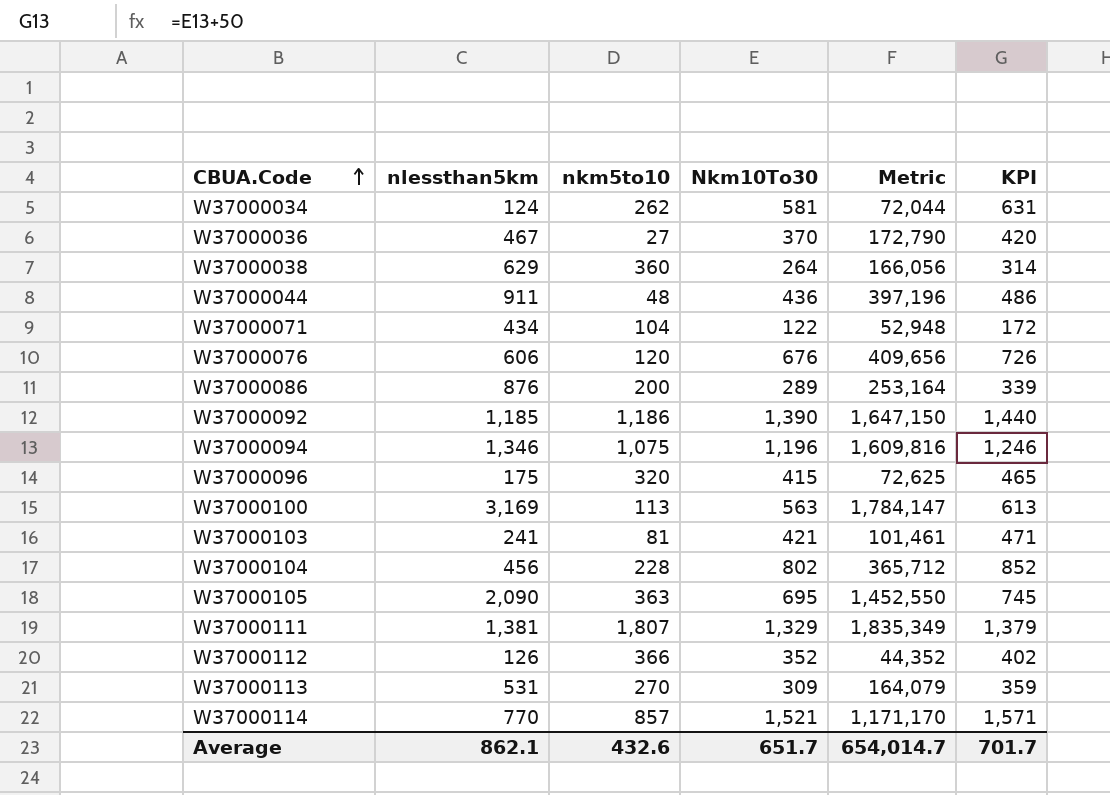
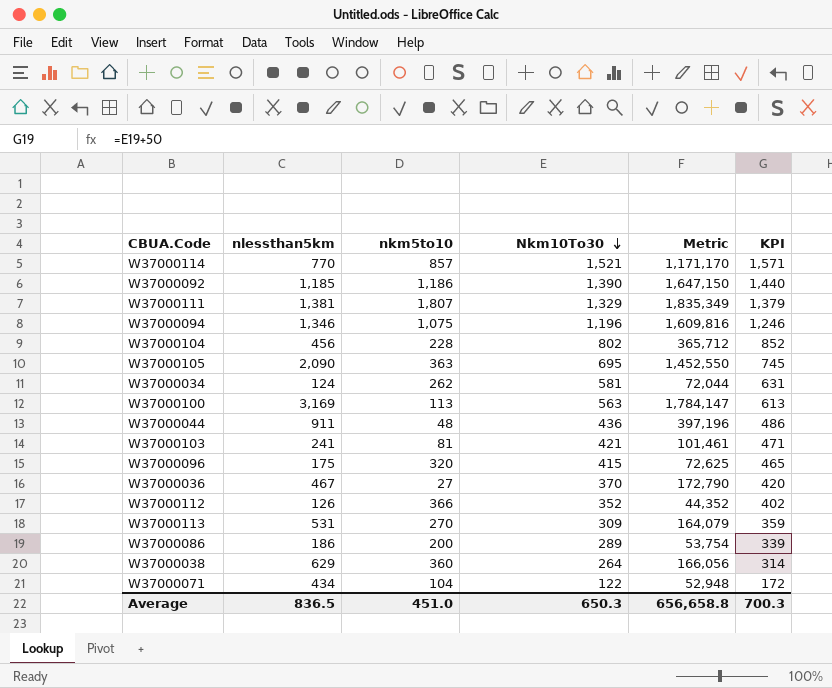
row order: CBUA.Code ascending -> Nkm10To30 descending
row W37000076: 606 | 120 | 676 | 409,656 | 726 -> none
W37000086 | nlessthan5km: 876 -> 186
W37000086 | Metric: 253,164 -> 53,754
Average | nlessthan5km: 862.1 -> 836.5
Average | nkm5to10: 432.6 -> 451.0
Average | Nkm10To30: 651.7 -> 650.3
Average | Metric: 654,014.7 -> 656,658.8
Average | KPI: 701.7 -> 700.3

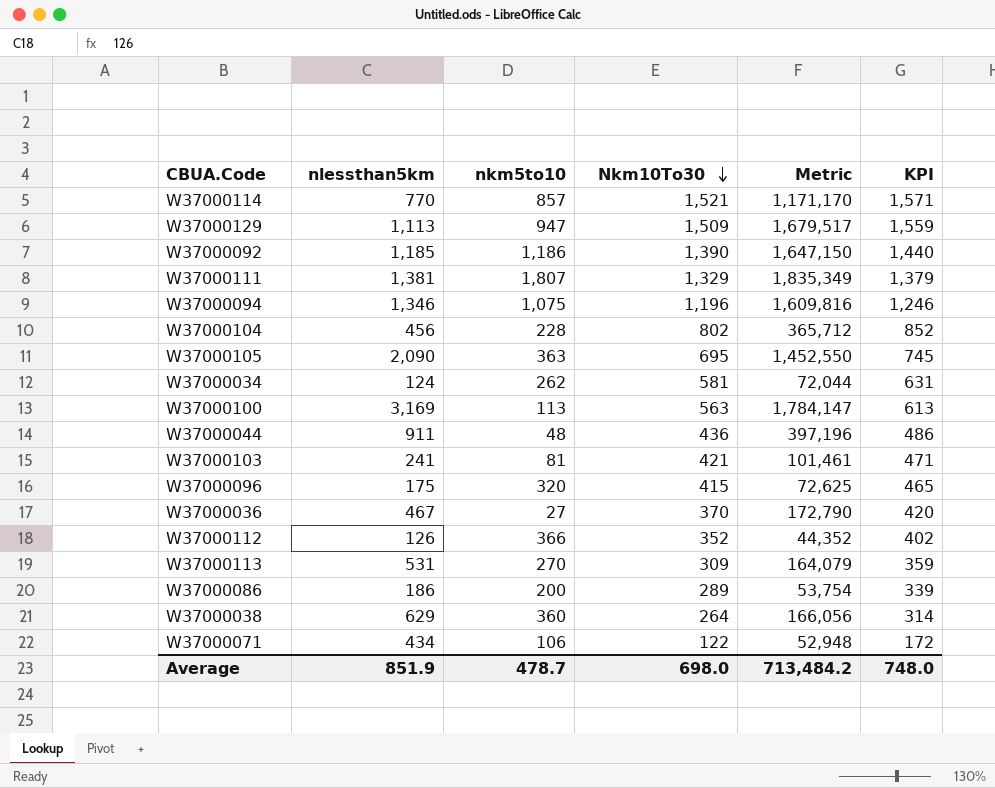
row W37000129: none -> 1,113 | 947 | 1,509 | 1,679,517 | 1,559
W37000071 | nkm5to10: 104 -> 106
Average | nlessthan5km: 836.5 -> 851.9
Average | nkm5to10: 451.0 -> 478.7
Average | Nkm10To30: 650.3 -> 698.0
Average | Metric: 656,658.8 -> 713,484.2
Average | KPI: 700.3 -> 748.0

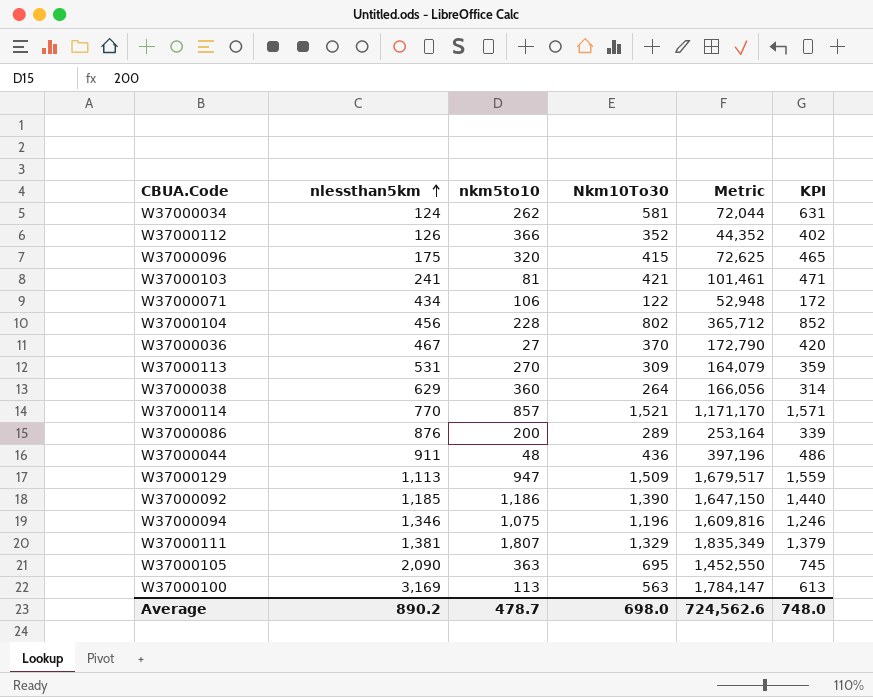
row order: Nkm10To30 descending -> nlessthan5km ascending
W37000086 | nlessthan5km: 186 -> 876
W37000086 | Metric: 53,754 -> 253,164
Average | nlessthan5km: 851.9 -> 890.2
Average | Metric: 713,484.2 -> 724,562.6

